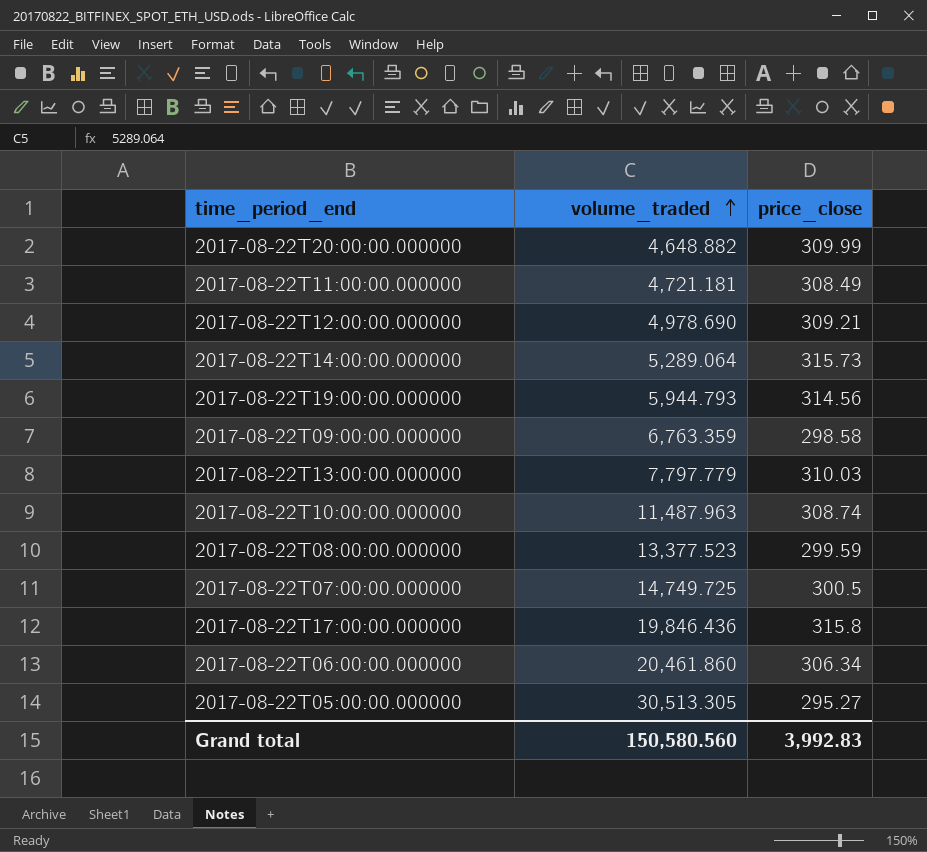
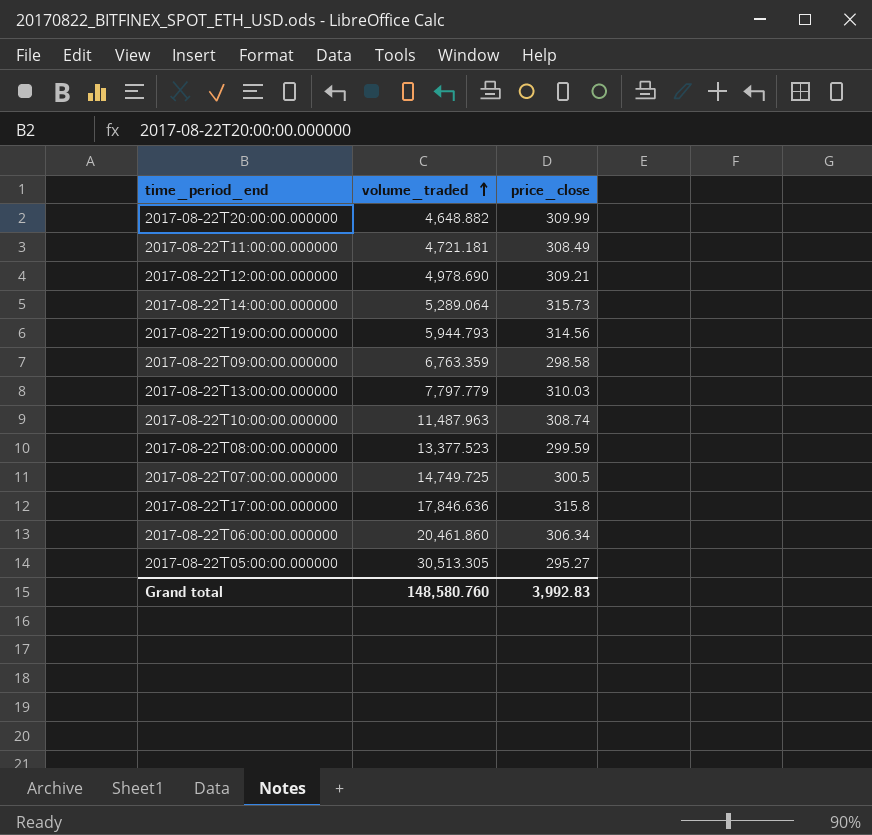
2017-08-22T17:00:00.000000 | volume_traded: 19,846.436 -> 17,846.636
Grand total | volume_traded: 150,580.560 -> 148,580.760

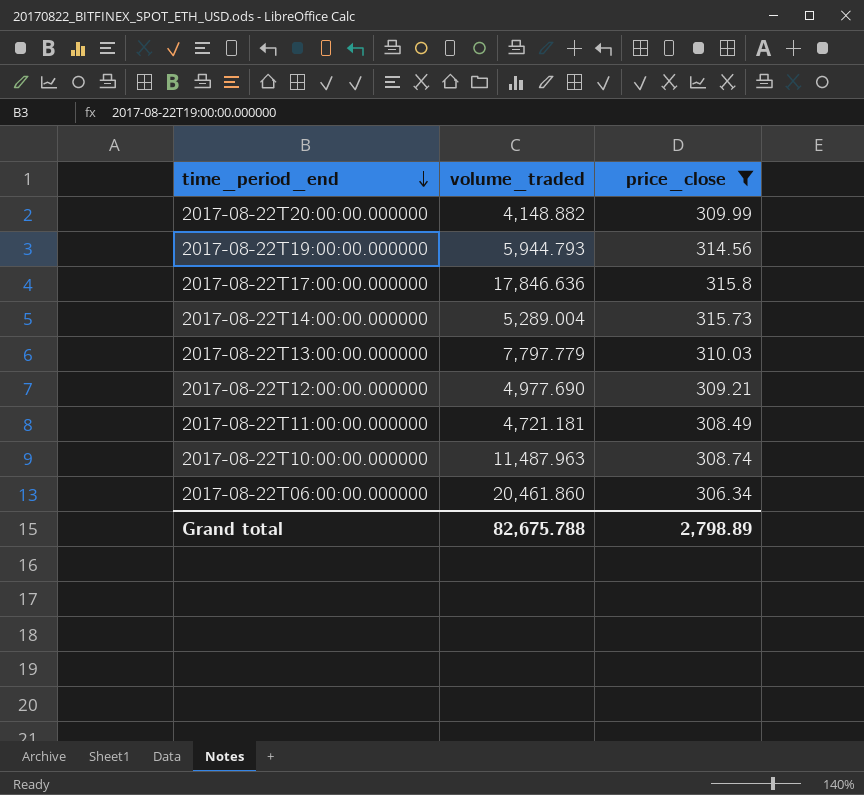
filter: none -> price_close >= 306.34
row order: volume_traded ascending -> time_period_end descending
2017-08-22T20:00:00.000000 | volume_traded: 4,648.882 -> 4,148.882
2017-08-22T14:00:00.000000 | volume_traded: 5,289.064 -> 5,289.004
2017-08-22T12:00:00.000000 | volume_traded: 4,978.690 -> 4,977.690
Grand total | volume_traded: 148,580.760 -> 82,675.788
Grand total | price_close: 3,992.83 -> 2,798.89

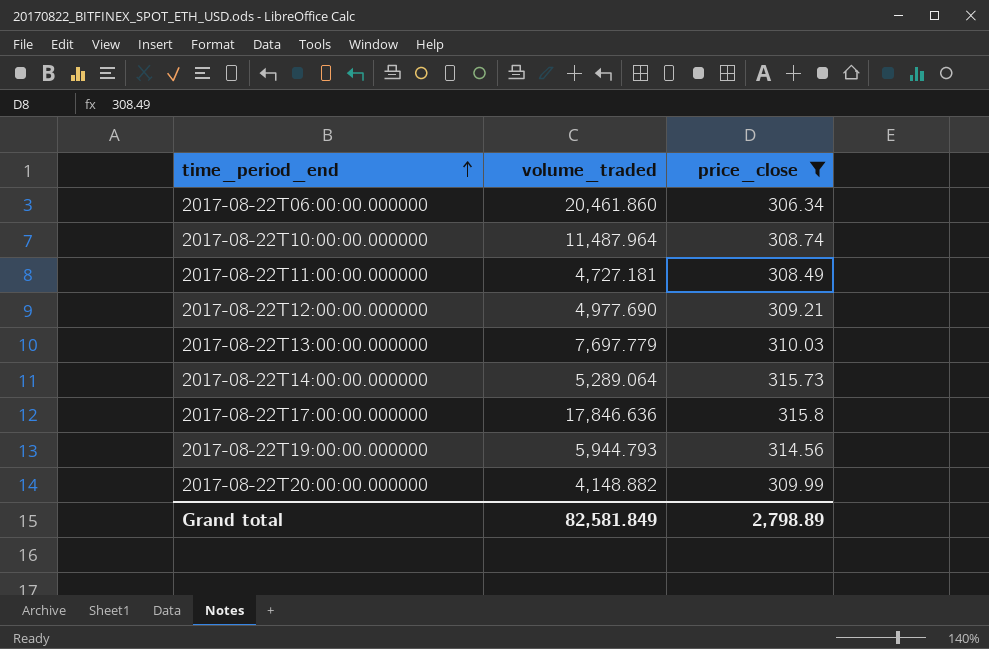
row order: time_period_end descending -> time_period_end ascending
2017-08-22T10:00:00.000000 | volume_traded: 11,487.963 -> 11,487.964
2017-08-22T11:00:00.000000 | volume_traded: 4,721.181 -> 4,727.181
2017-08-22T13:00:00.000000 | volume_traded: 7,797.779 -> 7,697.779
2017-08-22T14:00:00.000000 | volume_traded: 5,289.004 -> 5,289.064
Grand total | volume_traded: 82,675.788 -> 82,581.849

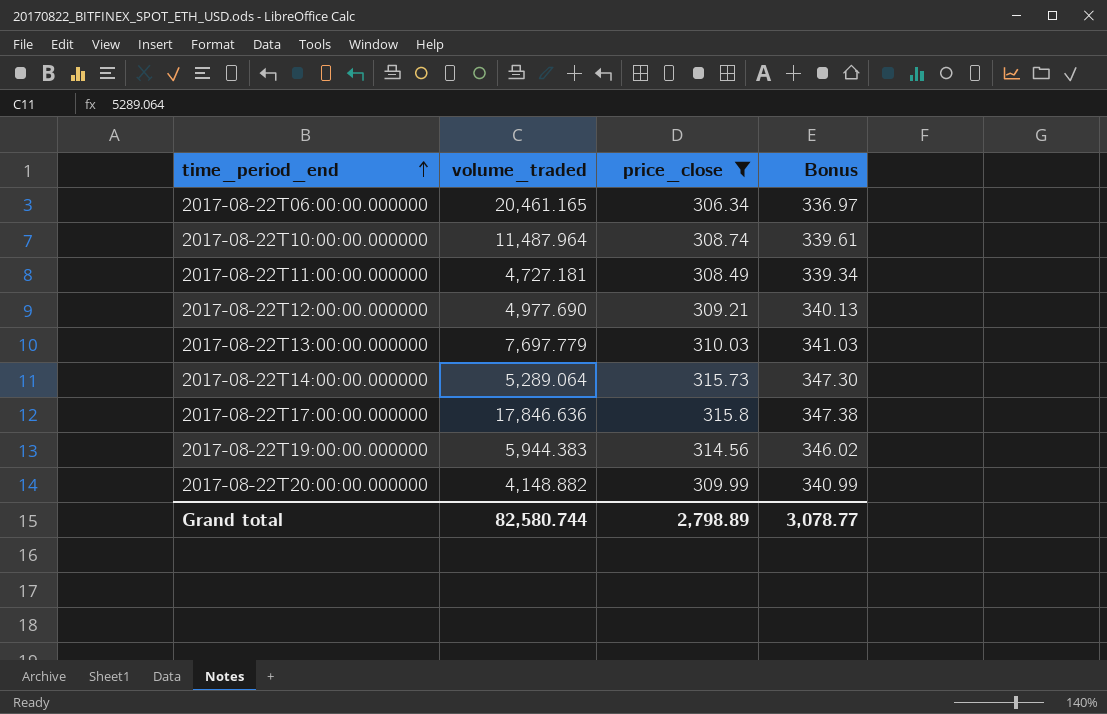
column Bonus | formula: none -> [price_close] * 1.1
2017-08-22T06:00:00.000000 | volume_traded: 20,461.860 -> 20,461.165
2017-08-22T19:00:00.000000 | volume_traded: 5,944.793 -> 5,944.383
Grand total | volume_traded: 82,581.849 -> 82,580.744

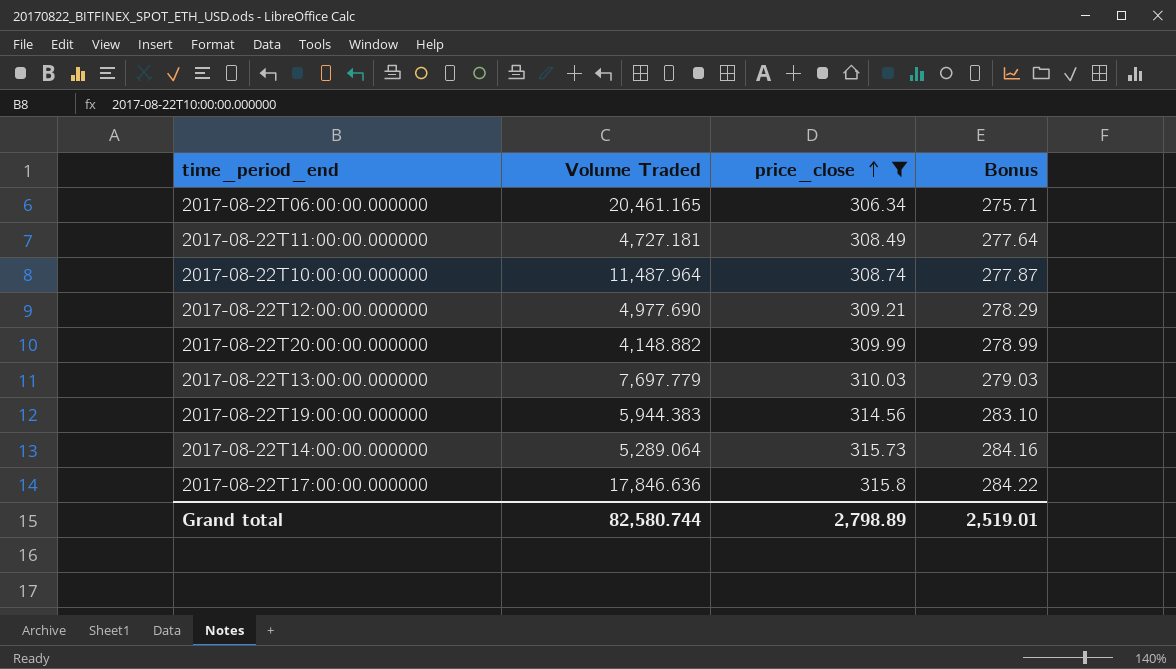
row order: time_period_end ascending -> price_close ascending
column name: volume_traded -> Volume Traded
column Bonus | formula: [price_close] * 1.1 -> [price_close] * 0.9
Grand total | Bonus: 3,078.77 -> 2,519.01

